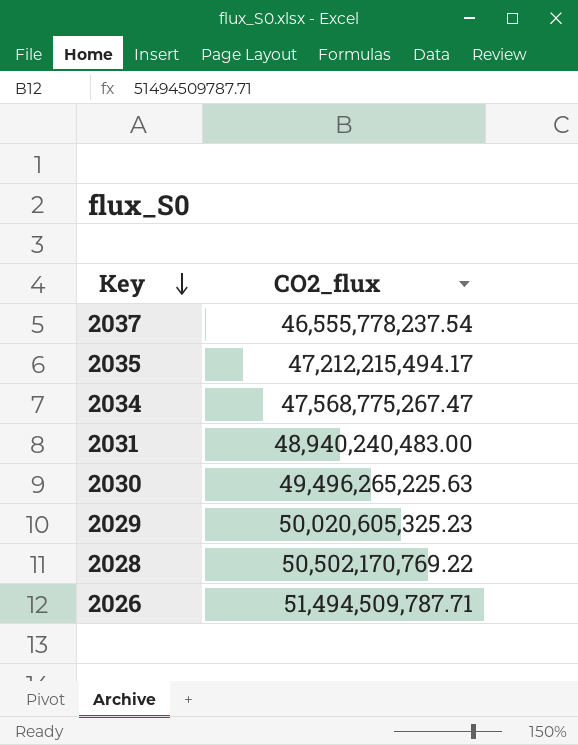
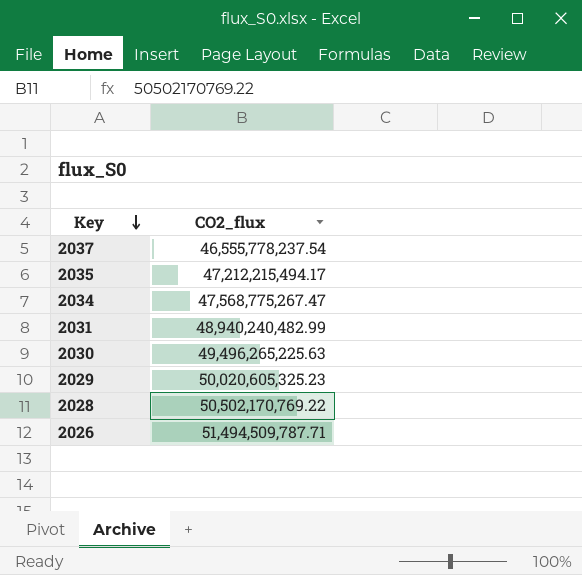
2031 | CO2_flux: 48,940,240,483.00 -> 48,940,240,482.99

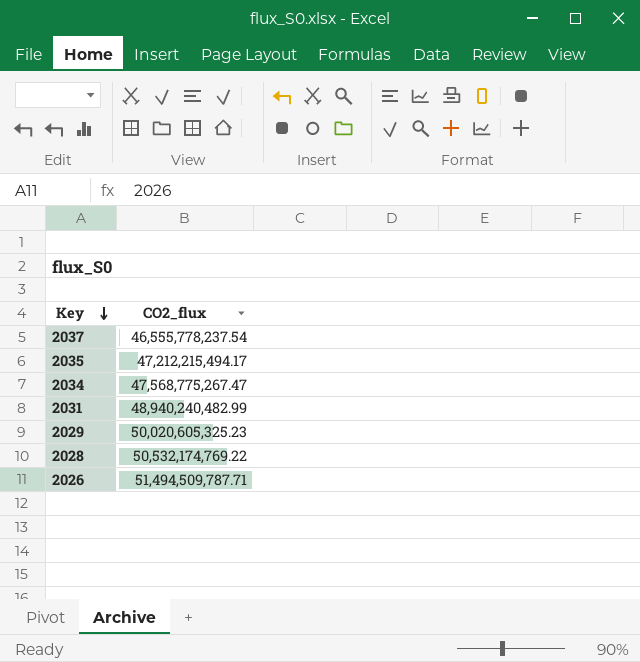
row 2030: 49,496,265,225.63 -> none
2028 | CO2_flux: 50,502,170,769.22 -> 50,532,174,769.22

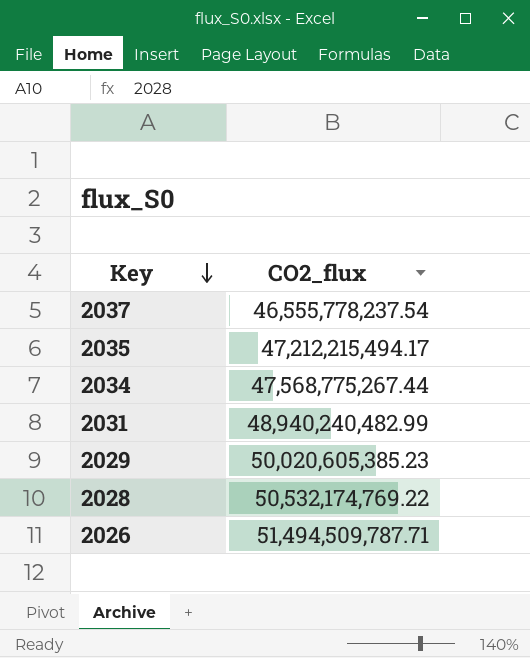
2034 | CO2_flux: 47,568,775,267.47 -> 47,568,775,267.44
2029 | CO2_flux: 50,020,605,325.23 -> 50,020,605,385.23

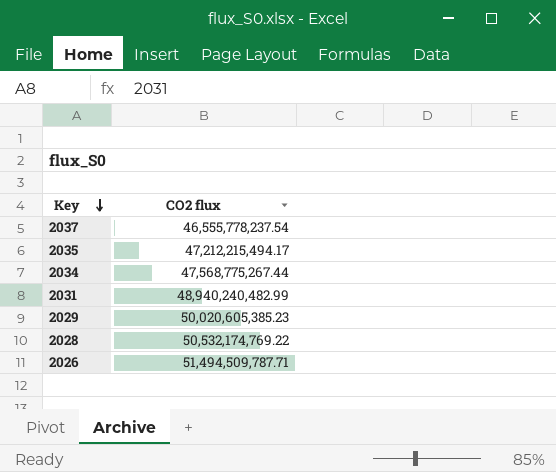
column name: CO2_flux -> CO2 flux

